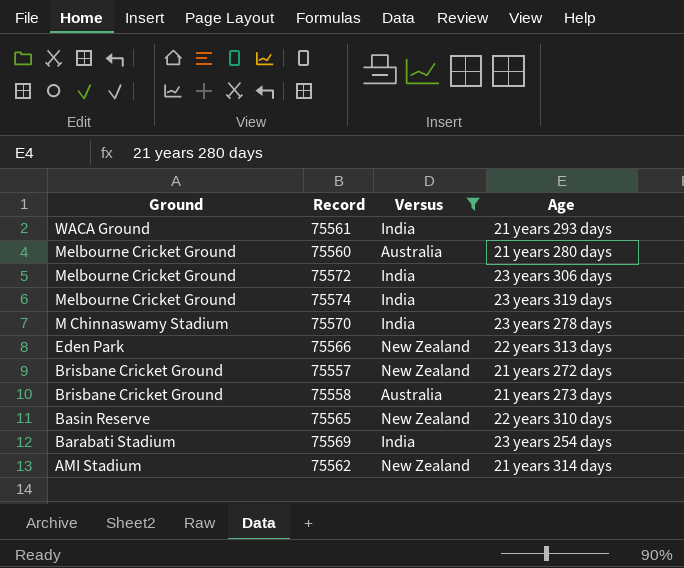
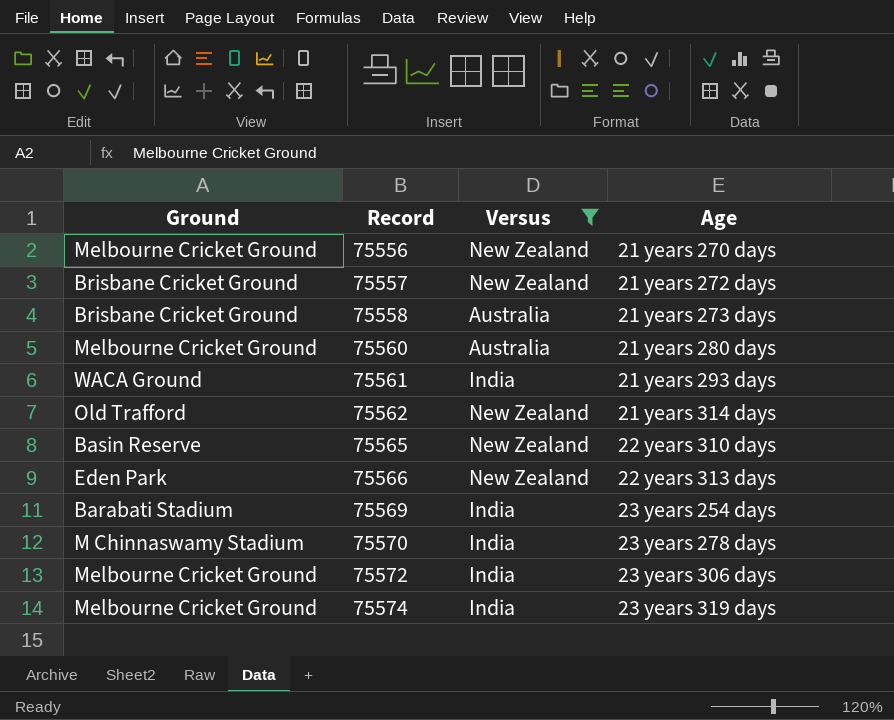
row order: Ground descending -> Record ascending
row 75556: none -> Melbourne Cricket Ground | New Zealand | 21 years 270 days
75562 | Ground: AMI Stadium -> Old Trafford

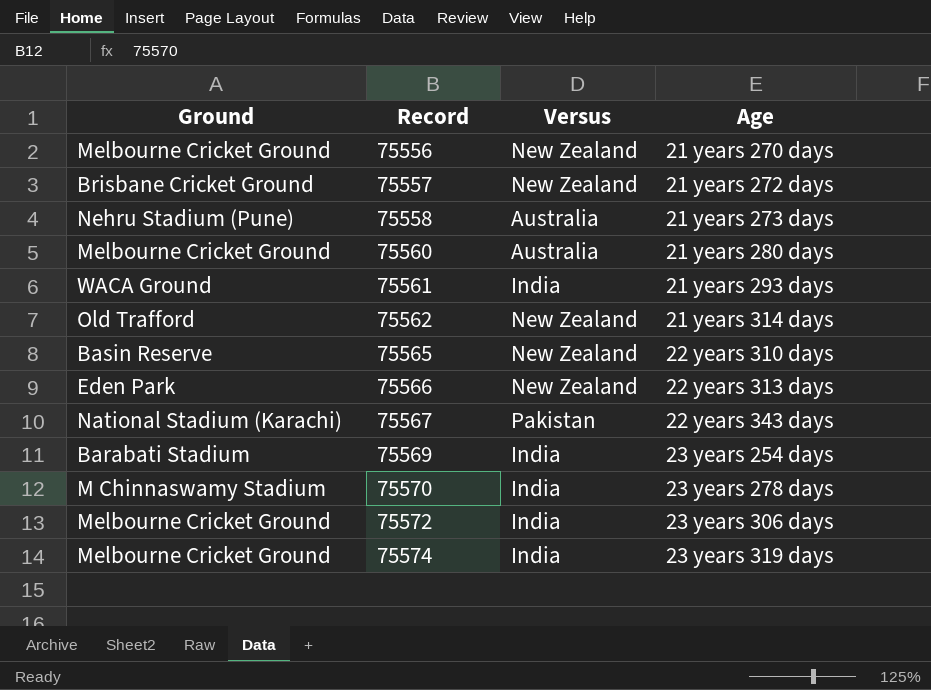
filter: Versus != Pakistan -> none
75558 | Ground: Brisbane Cricket Ground -> Nehru Stadium (Pune)

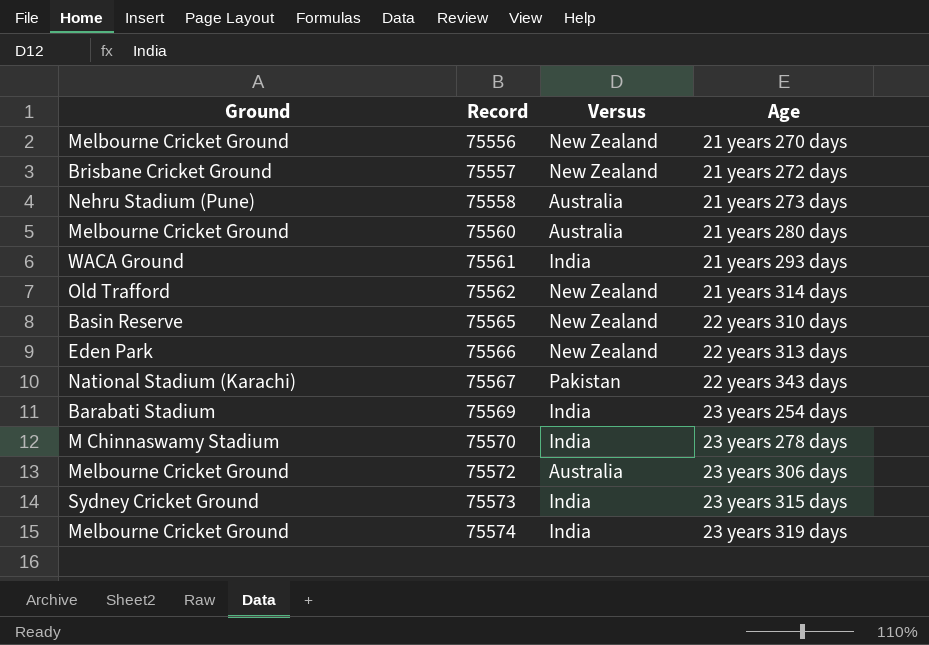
75572 | Versus: India -> Australia
row 75573: none -> Sydney Cricket Ground | India | 23 years 315 days

